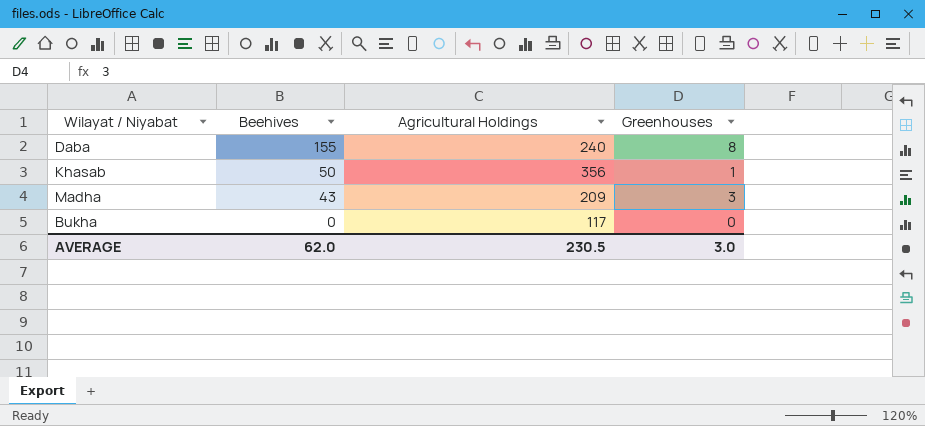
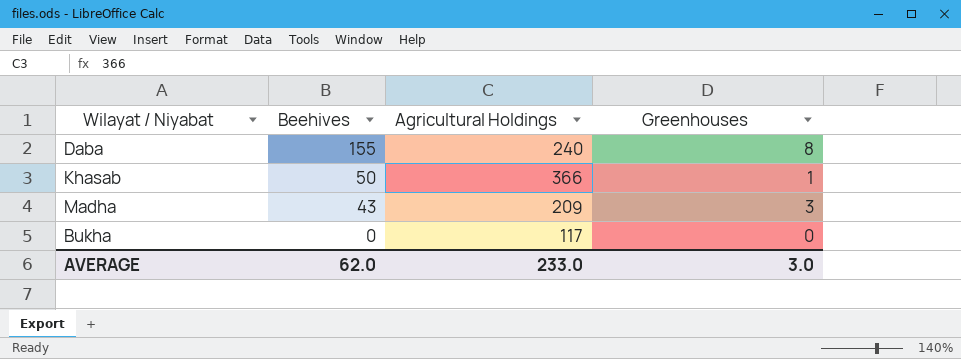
Khasab | Agricultural Holdings: 356 -> 366
AVERAGE | Agricultural Holdings: 230.5 -> 233.0

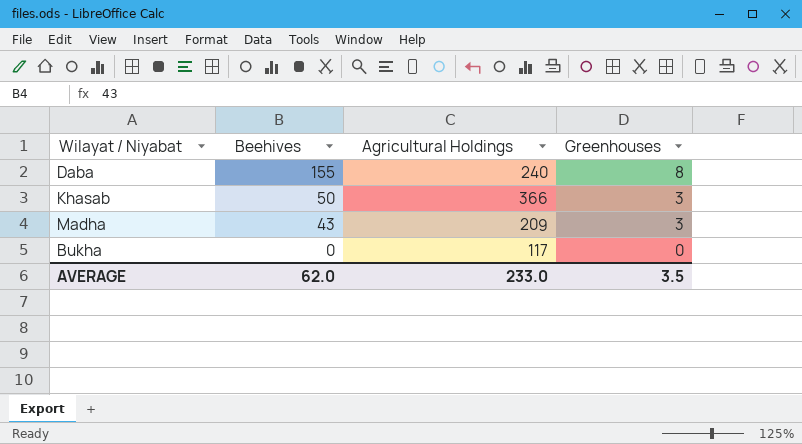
Khasab | Greenhouses: 1 -> 3
AVERAGE | Greenhouses: 3.0 -> 3.5

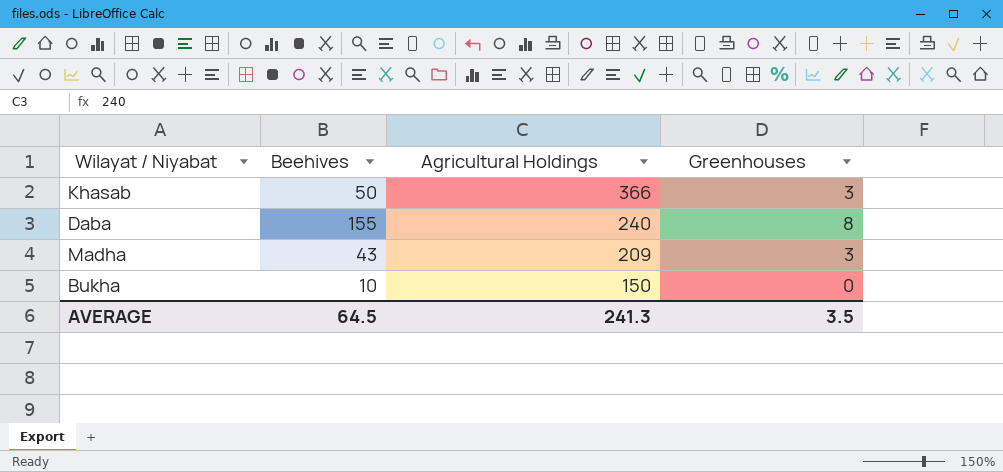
row order: Beehives descending -> Agricultural Holdings descending
Bukha | Beehives: 0 -> 10
Bukha | Agricultural Holdings: 117 -> 150
AVERAGE | Beehives: 62.0 -> 64.5
AVERAGE | Agricultural Holdings: 233.0 -> 241.3

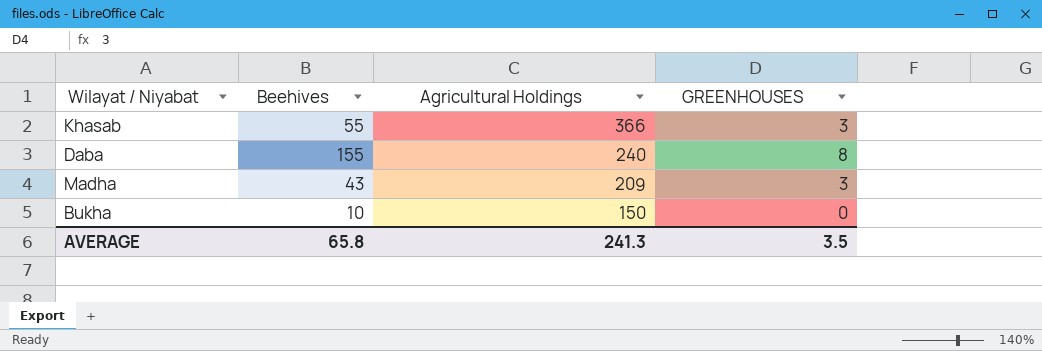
column name: Greenhouses -> GREENHOUSES
Khasab | Beehives: 50 -> 55
AVERAGE | Beehives: 64.5 -> 65.8

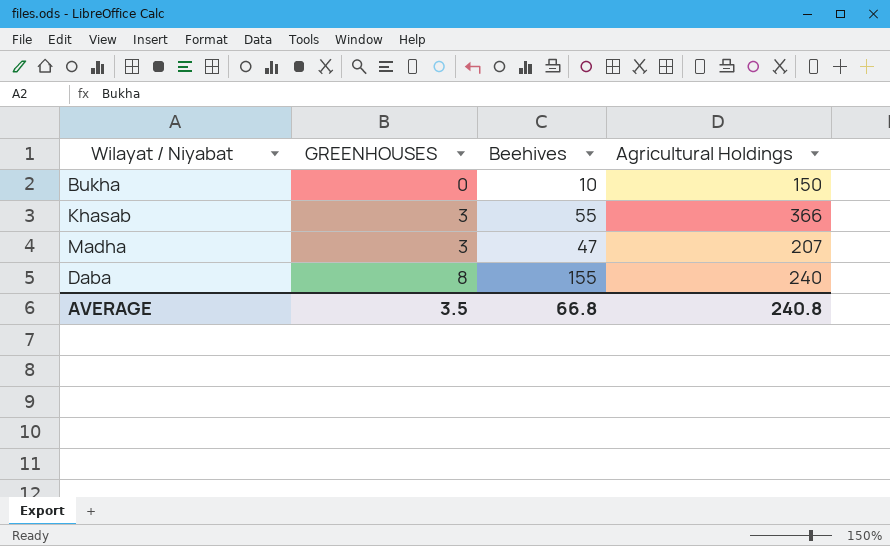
row order: Agricultural Holdings descending -> GREENHOUSES ascending
column GREENHOUSES | position: 4 -> 2
Madha | Beehives: 43 -> 47
Madha | Agricultural Holdings: 209 -> 207
AVERAGE | Beehives: 65.8 -> 66.8
AVERAGE | Agricultural Holdings: 241.3 -> 240.8

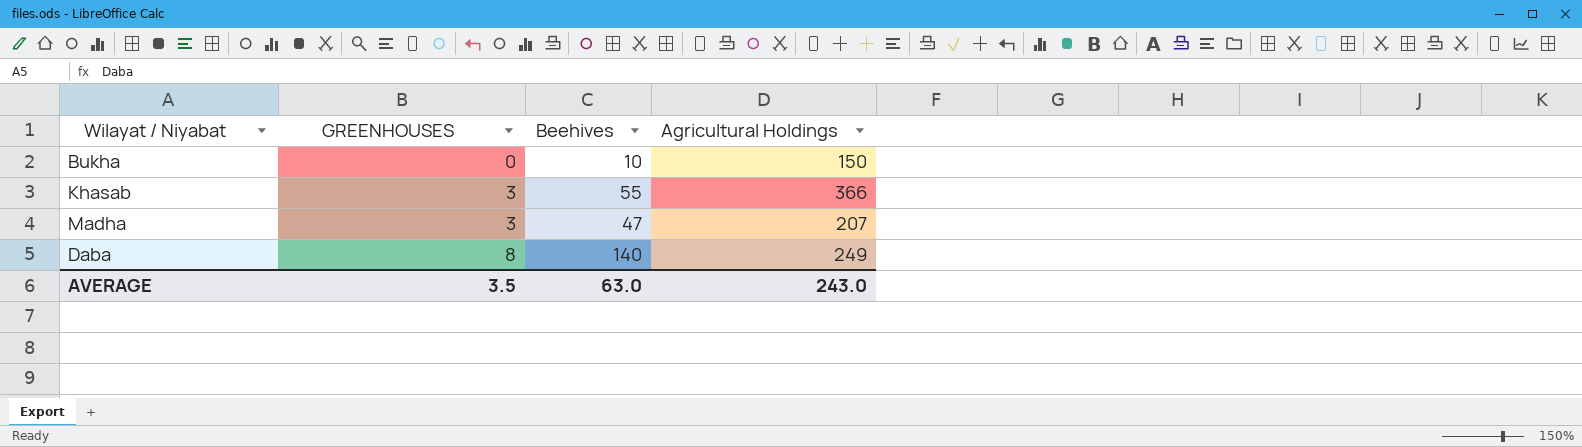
Daba | Beehives: 155 -> 140
Daba | Agricultural Holdings: 240 -> 249
AVERAGE | Beehives: 66.8 -> 63.0
AVERAGE | Agricultural Holdings: 240.8 -> 243.0

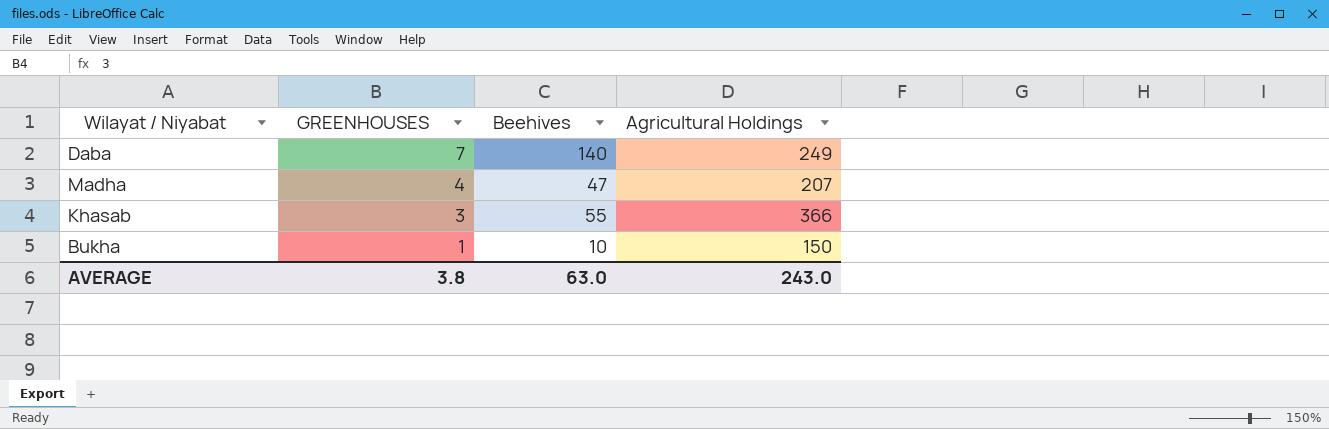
row order: GREENHOUSES ascending -> GREENHOUSES descending
Daba | GREENHOUSES: 8 -> 7
Madha | GREENHOUSES: 3 -> 4
Bukha | GREENHOUSES: 0 -> 1
AVERAGE | GREENHOUSES: 3.5 -> 3.8

